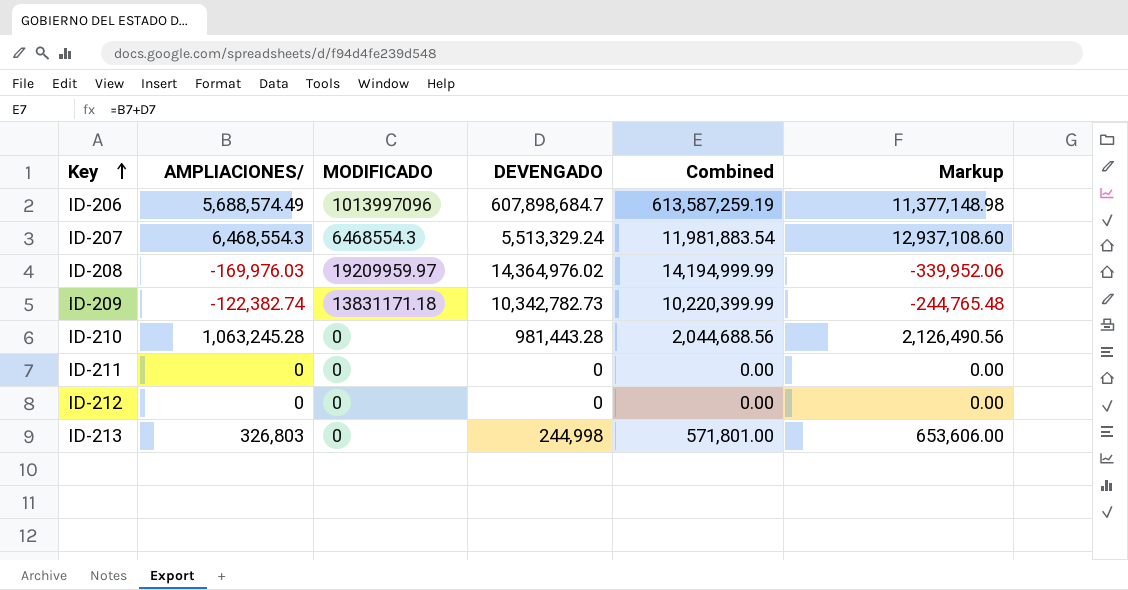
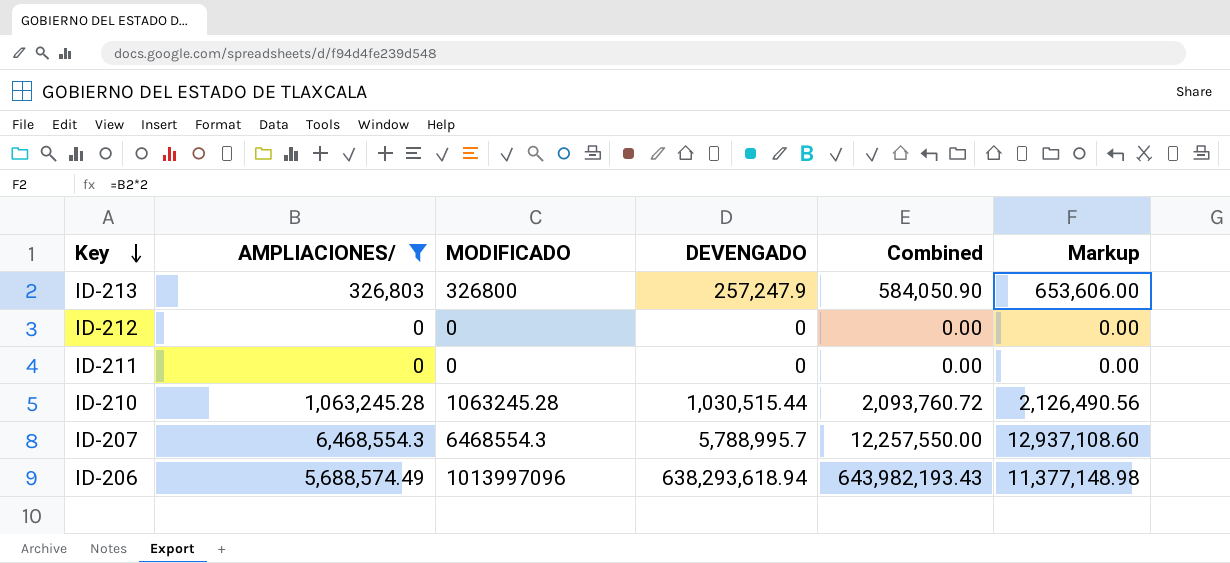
filter: none -> AMPLIACIONES/ >= 0
row order: Key ascending -> Key descending
ID-213 | MODIFICADO: 0 -> 326800
ID-213 | DEVENGADO: 244,998 -> 257,247.9
ID-213 | Combined: 571,801.00 -> 584,050.90
ID-210 | MODIFICADO: 0 -> 1063245.28
ID-210 | DEVENGADO: 981,443.28 -> 1,030,515.44
ID-210 | Combined: 2,044,688.56 -> 2,093,760.72
ID-207 | DEVENGADO: 5,513,329.24 -> 5,788,995.7
ID-207 | Combined: 11,981,883.54 -> 12,257,550.00
ID-206 | DEVENGADO: 607,898,684.7 -> 638,293,618.94
ID-206 | Combined: 613,587,259.19 -> 643,982,193.43

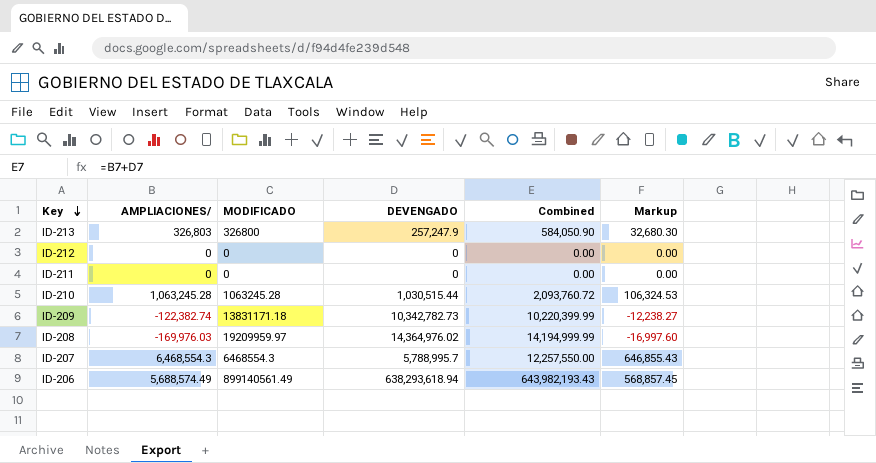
filter: AMPLIACIONES/ >= 0 -> none
column Markup | formula: [AMPLIACIONES/] * 2 -> [AMPLIACIONES/] * 0.1
ID-206 | MODIFICADO: 1013997096 -> 899140561.49

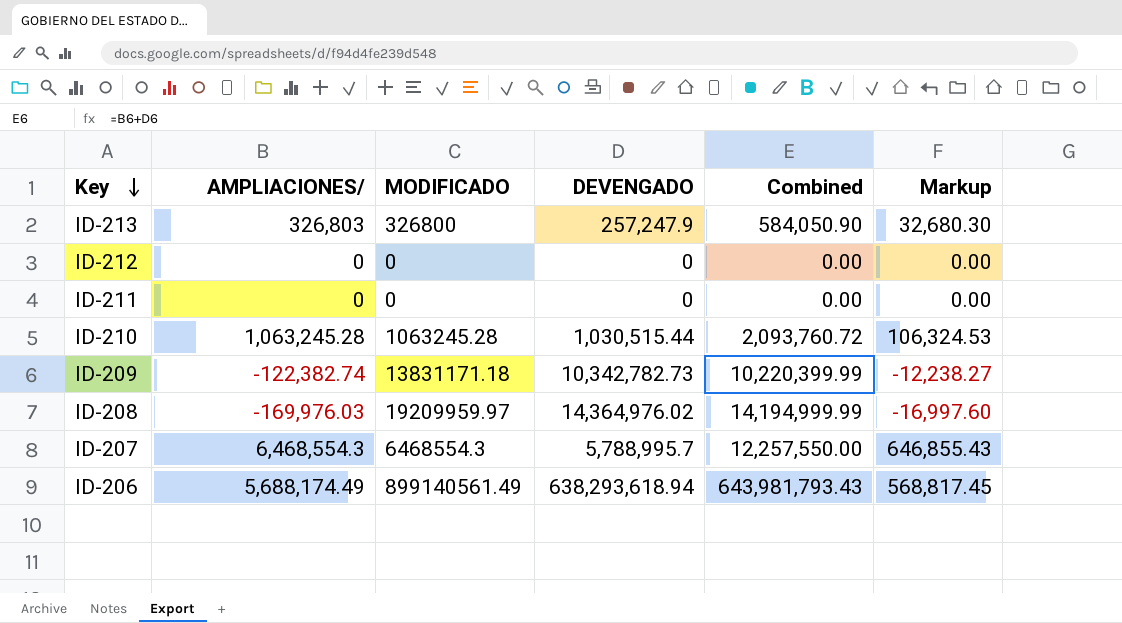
ID-206 | AMPLIACIONES/: 5,688,574.49 -> 5,688,174.49
ID-206 | Combined: 643,982,193.43 -> 643,981,793.43
ID-206 | Markup: 568,857.45 -> 568,817.45

